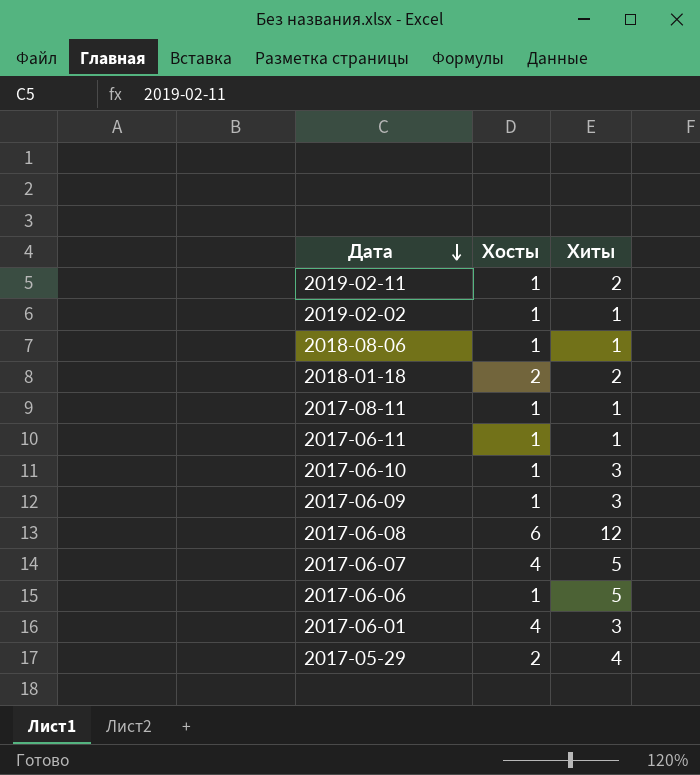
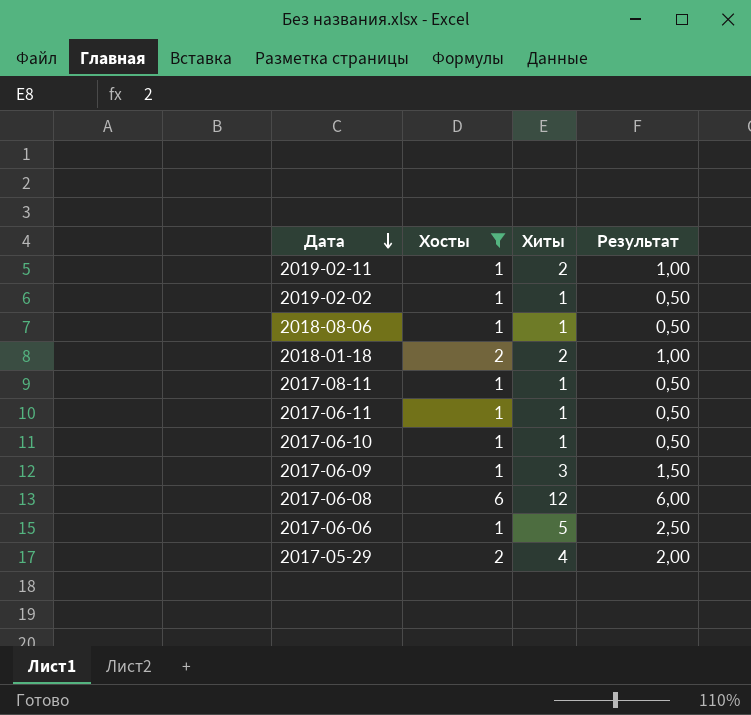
filter: none -> Хосты != 4
column Результат | formula: none -> [Хиты] * 0,5
2017-06-10 | Хиты: 3 -> 1

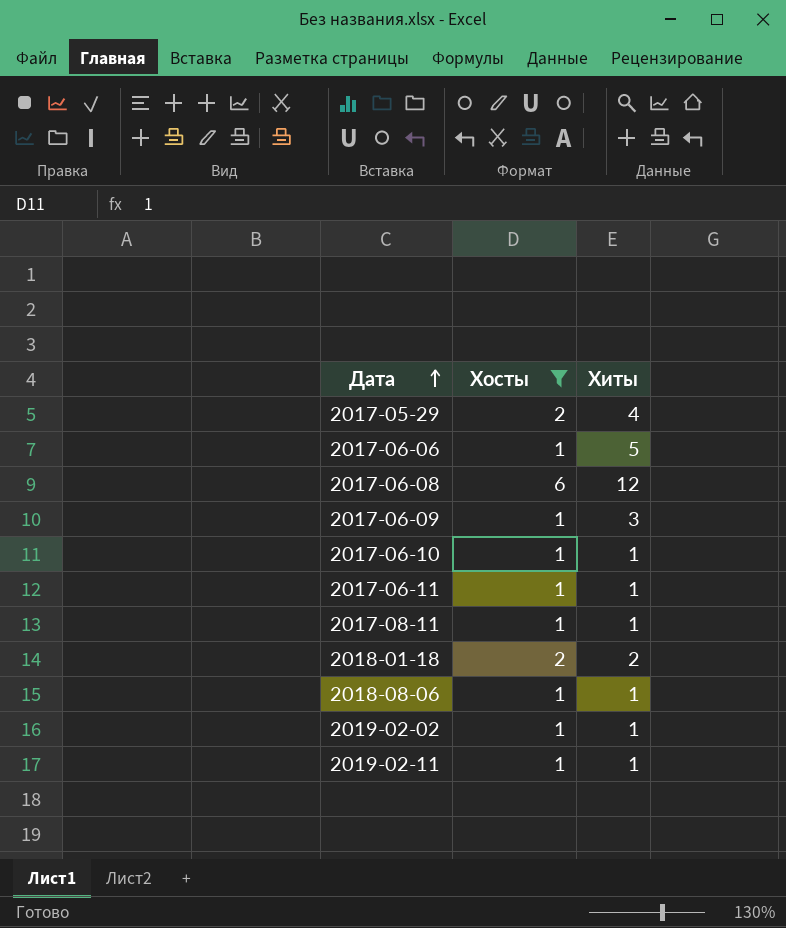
row order: Дата descending -> Дата ascending
column Результат | formula: [Хиты] * 0,5 -> none
2019-02-11 | Хиты: 2 -> 1

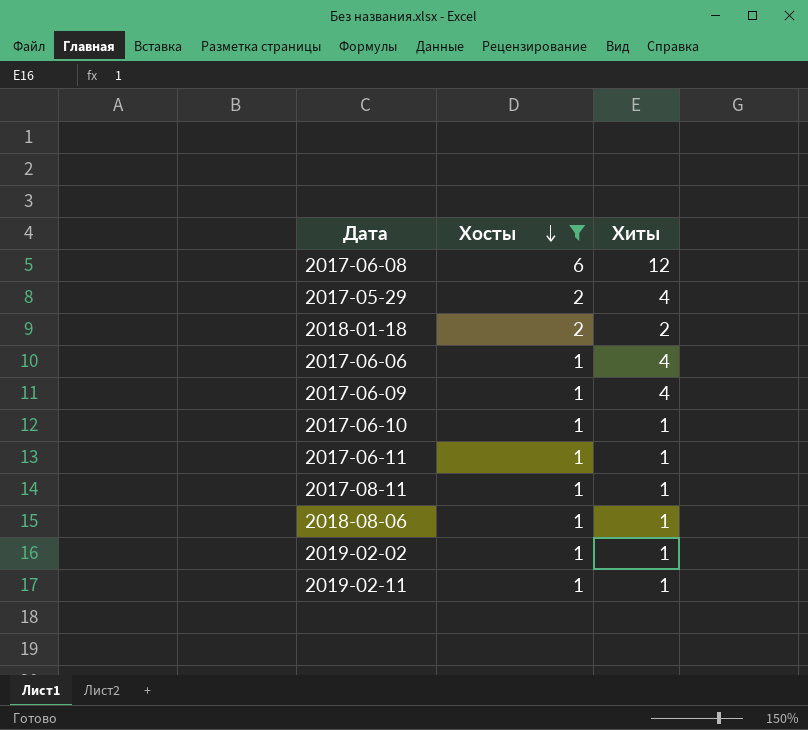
row order: Дата ascending -> Хосты descending
2017-06-06 | Хиты: 5 -> 4
2017-06-09 | Хиты: 3 -> 4

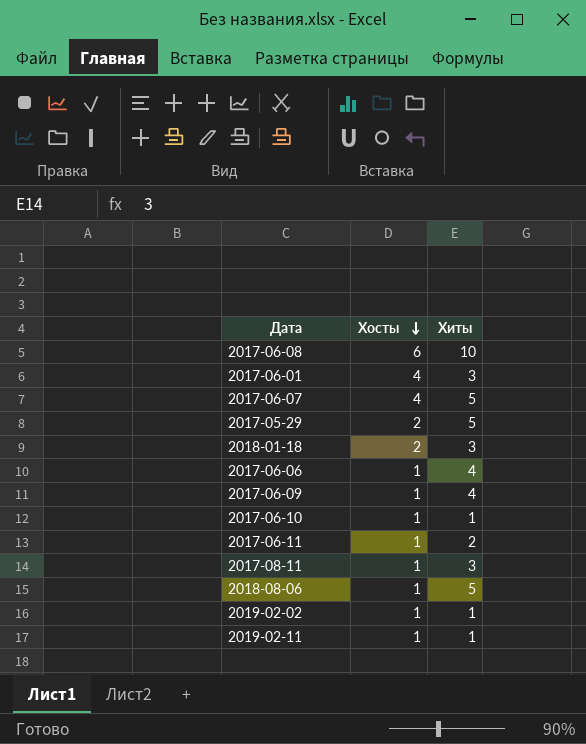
filter: Хосты != 4 -> none
2017-06-08 | Хиты: 12 -> 10
2017-05-29 | Хиты: 4 -> 5
2018-01-18 | Хиты: 2 -> 3
2017-06-11 | Хиты: 1 -> 2
2017-08-11 | Хиты: 1 -> 3
2018-08-06 | Хиты: 1 -> 5

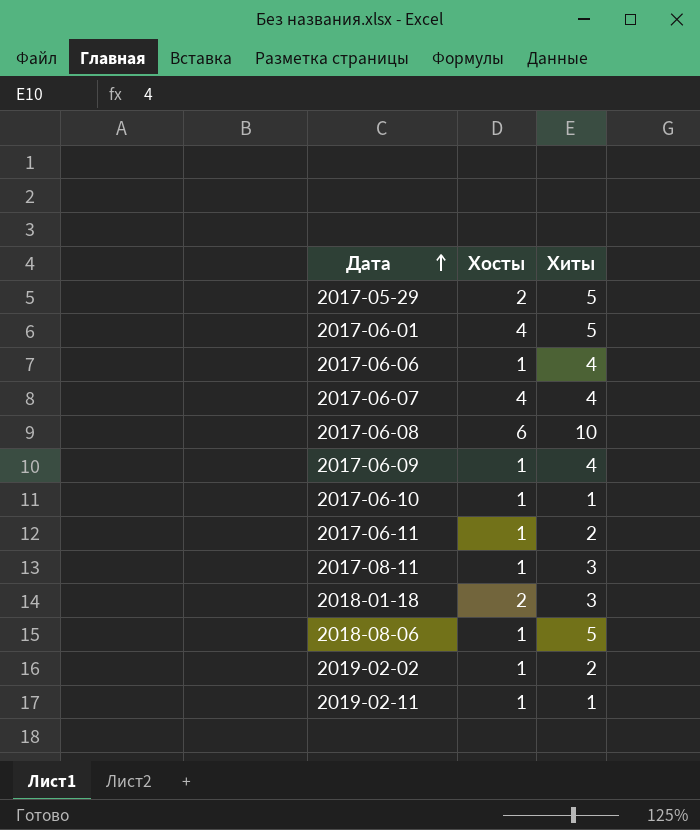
row order: Хосты descending -> Дата ascending
2017-06-01 | Хиты: 3 -> 5
2017-06-07 | Хиты: 5 -> 4
2019-02-02 | Хиты: 1 -> 2

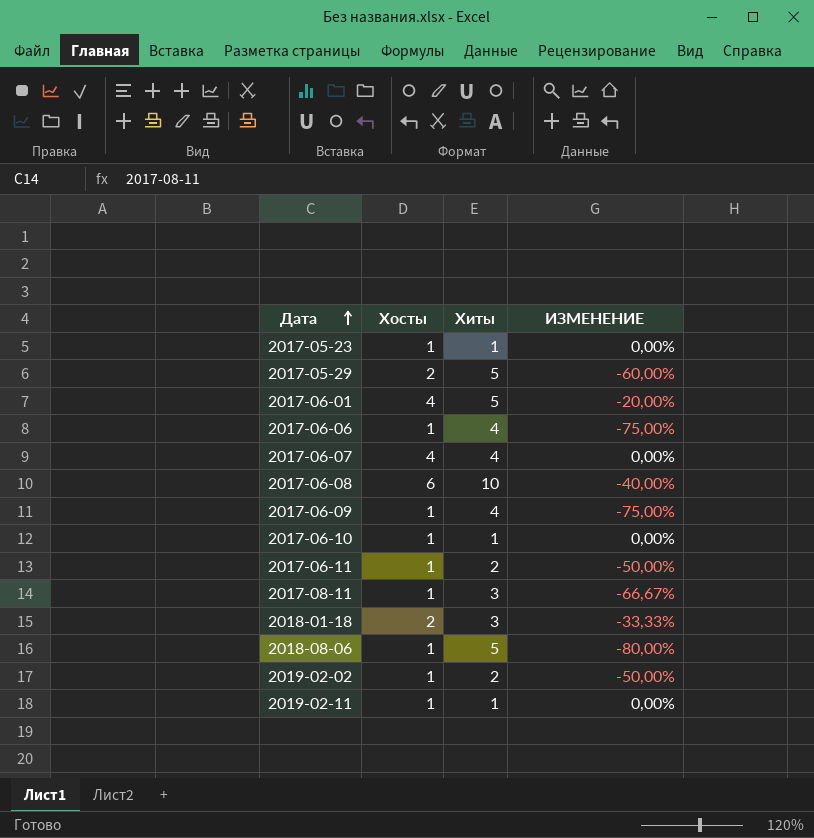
column ИЗМЕНЕНИЕ | formula: none -> ([Хосты] - [Хиты]) / [Хиты]
row 2017-05-23: none -> 1 | 1 | 0,00%

